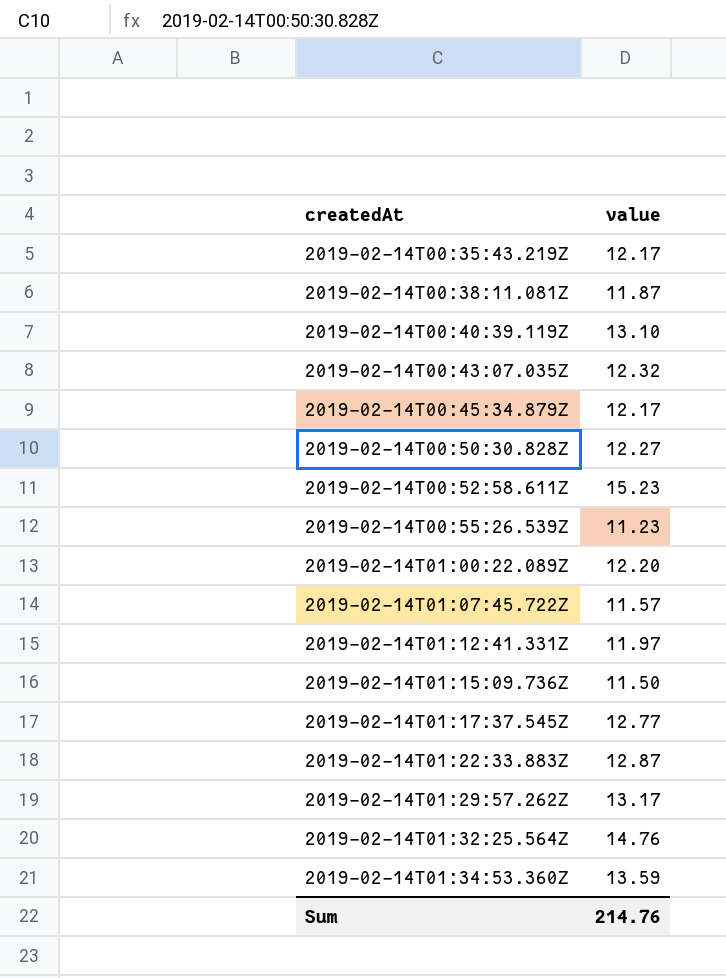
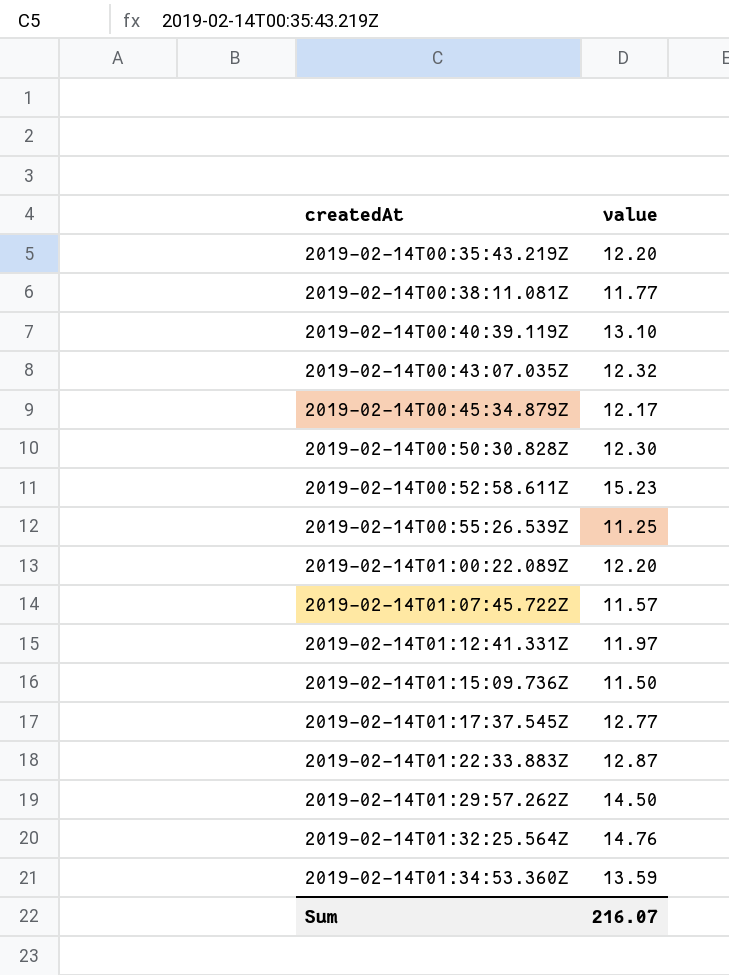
2019-02-14T00:35:43.219Z | value: 12.17 -> 12.20
2019-02-14T00:38:11.081Z | value: 11.87 -> 11.77
2019-02-14T00:50:30.828Z | value: 12.27 -> 12.30
2019-02-14T00:55:26.539Z | value: 11.23 -> 11.25
2019-02-14T01:29:57.262Z | value: 13.17 -> 14.50
Sum | value: 214.76 -> 216.07

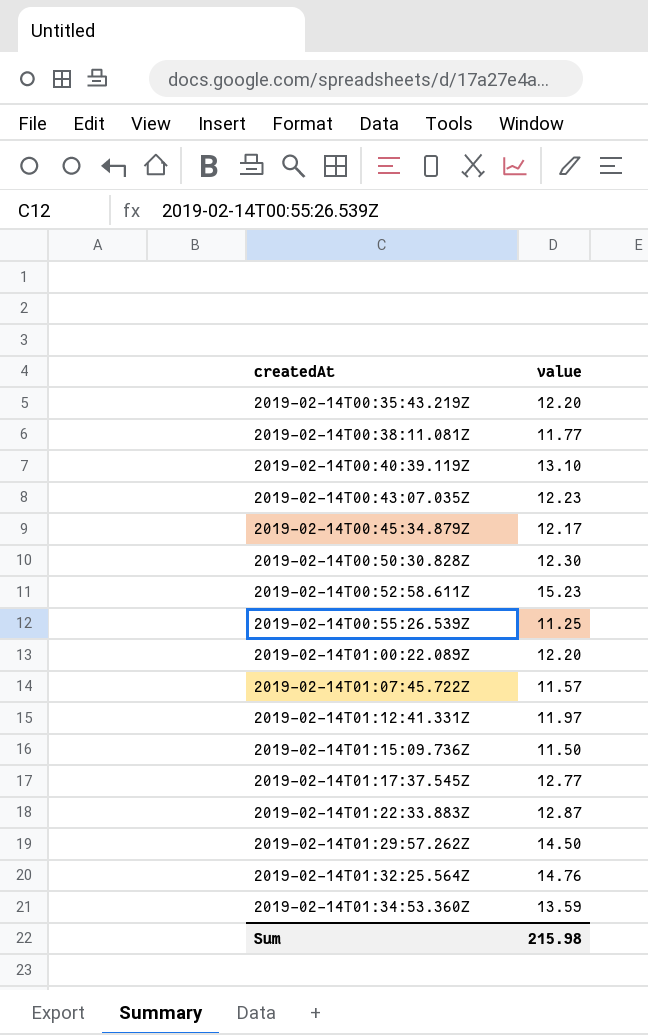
2019-02-14T00:43:07.035Z | value: 12.32 -> 12.23
Sum | value: 216.07 -> 215.98

